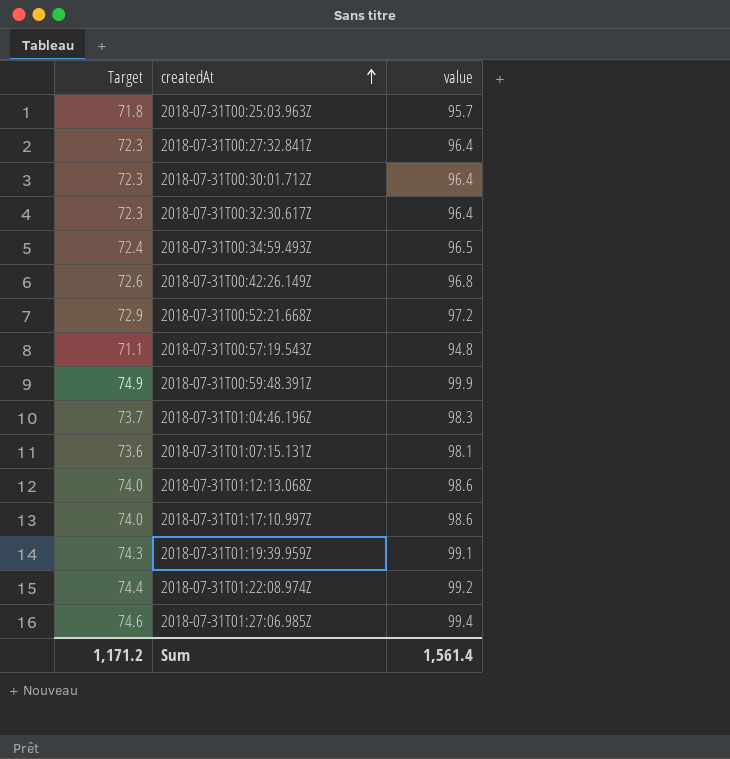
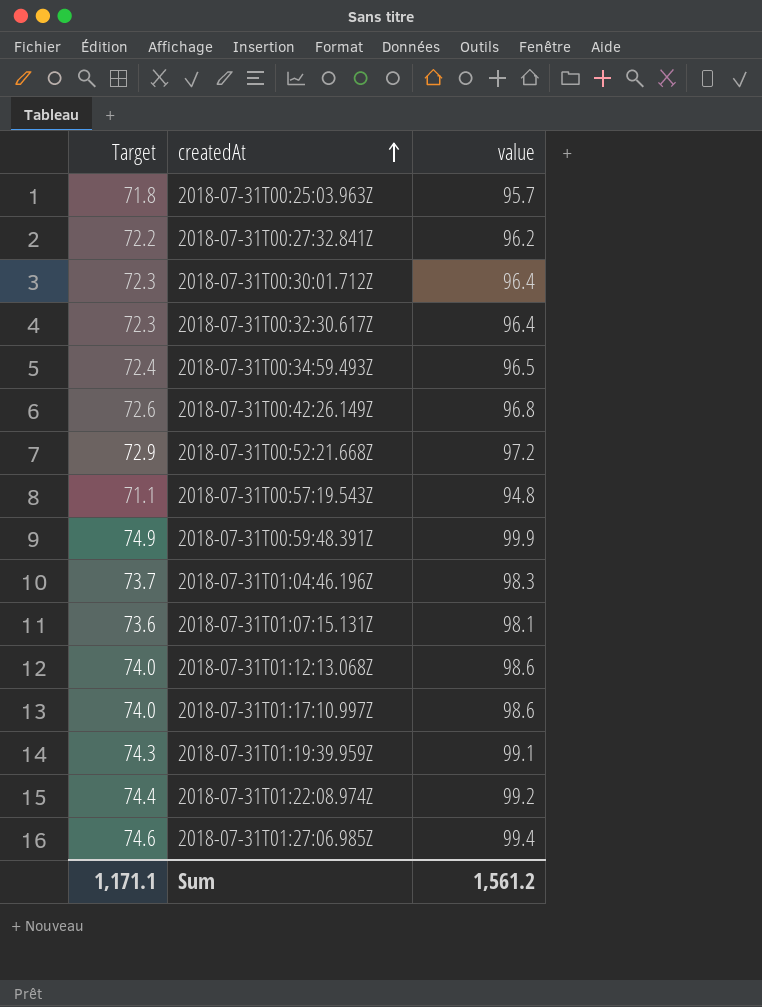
2018-07-31T00:27:32.841Z | Target: 72.3 -> 72.2
2018-07-31T00:27:32.841Z | value: 96.4 -> 96.2
Sum | Target: 1,171.2 -> 1,171.1
Sum | value: 1,561.4 -> 1,561.2

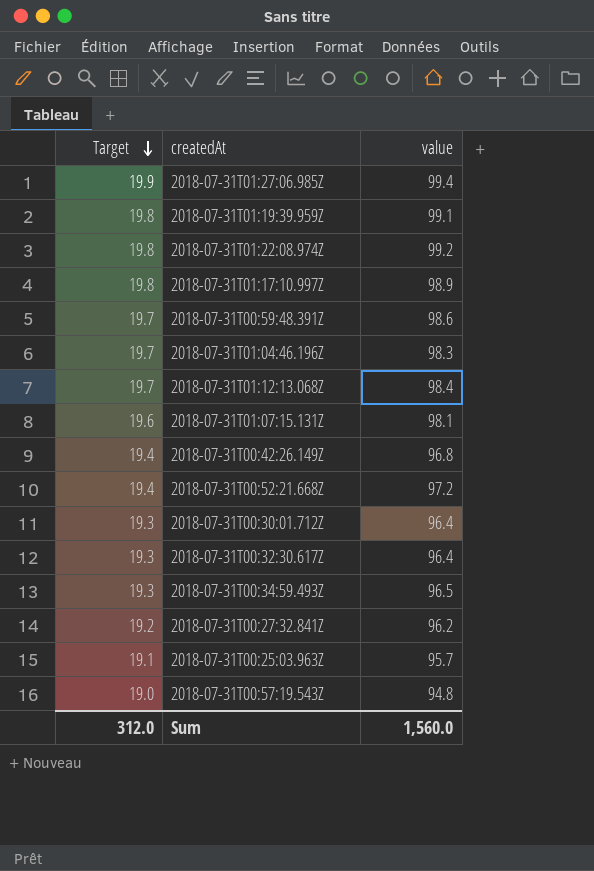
row order: createdAt ascending -> Target descending
column Target | formula: [value] * 0.75 -> [value] * 0.2
2018-07-31T01:17:10.997Z | value: 98.6 -> 98.9
2018-07-31T00:59:48.391Z | value: 99.9 -> 98.6
2018-07-31T01:12:13.068Z | value: 98.6 -> 98.4
Sum | Target: 1,171.1 -> 312.0
Sum | value: 1,561.2 -> 1,560.0

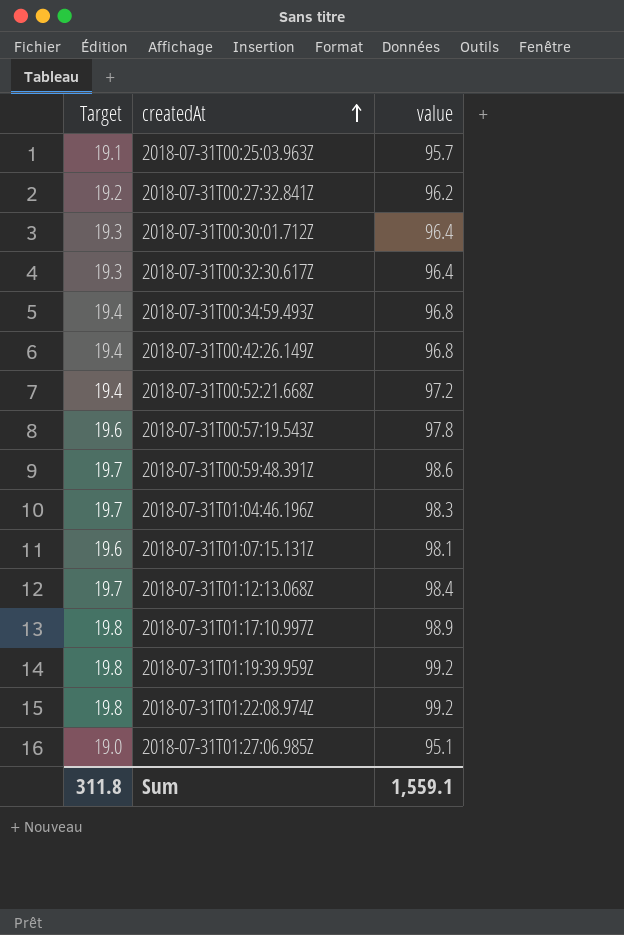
row order: Target descending -> createdAt ascending
2018-07-31T00:34:59.493Z | Target: 19.3 -> 19.4
2018-07-31T00:34:59.493Z | value: 96.5 -> 96.8
2018-07-31T00:57:19.543Z | Target: 19.0 -> 19.6
2018-07-31T00:57:19.543Z | value: 94.8 -> 97.8
2018-07-31T01:19:39.959Z | value: 99.1 -> 99.2
2018-07-31T01:27:06.985Z | Target: 19.9 -> 19.0
2018-07-31T01:27:06.985Z | value: 99.4 -> 95.1
Sum | Target: 312.0 -> 311.8
Sum | value: 1,560.0 -> 1,559.1

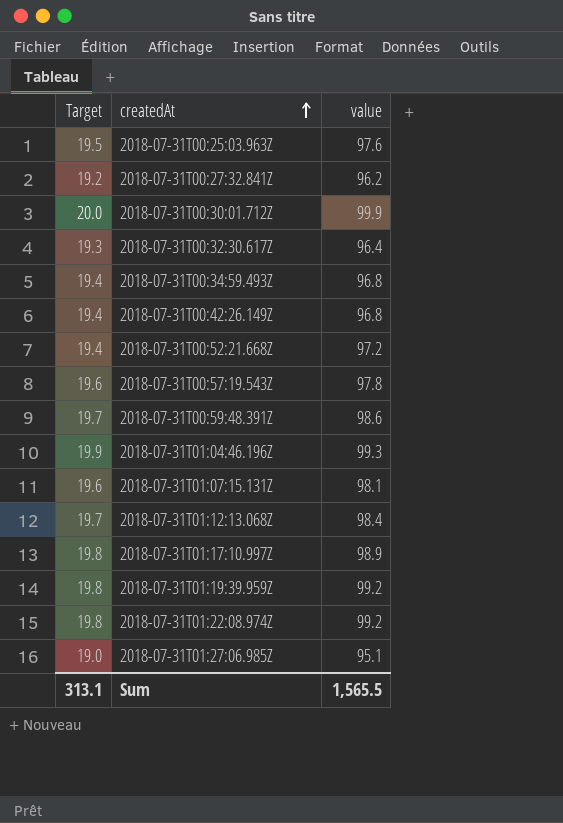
2018-07-31T00:25:03.963Z | Target: 19.1 -> 19.5
2018-07-31T00:25:03.963Z | value: 95.7 -> 97.6
2018-07-31T00:30:01.712Z | Target: 19.3 -> 20.0
2018-07-31T00:30:01.712Z | value: 96.4 -> 99.9
2018-07-31T01:04:46.196Z | Target: 19.7 -> 19.9
2018-07-31T01:04:46.196Z | value: 98.3 -> 99.3
Sum | Target: 311.8 -> 313.1
Sum | value: 1,559.1 -> 1,565.5

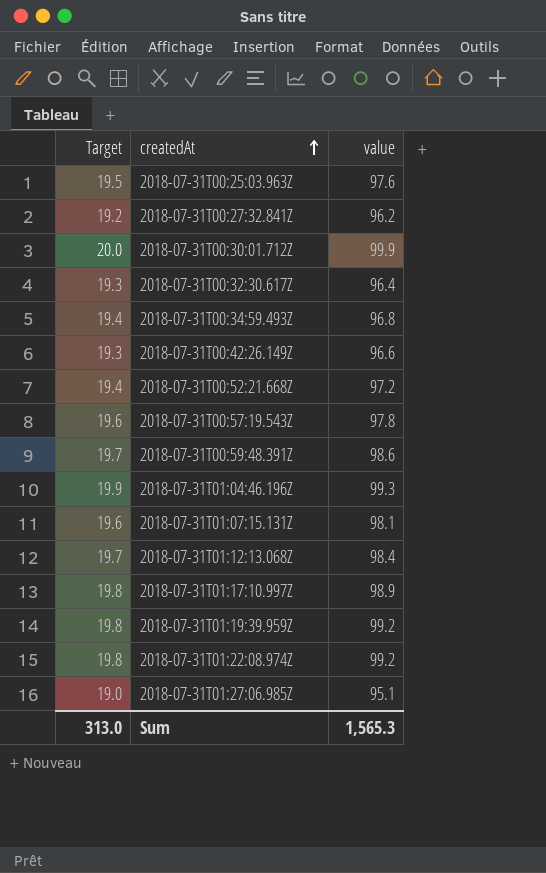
2018-07-31T00:42:26.149Z | Target: 19.4 -> 19.3
2018-07-31T00:42:26.149Z | value: 96.8 -> 96.6
Sum | Target: 313.1 -> 313.0
Sum | value: 1,565.5 -> 1,565.3

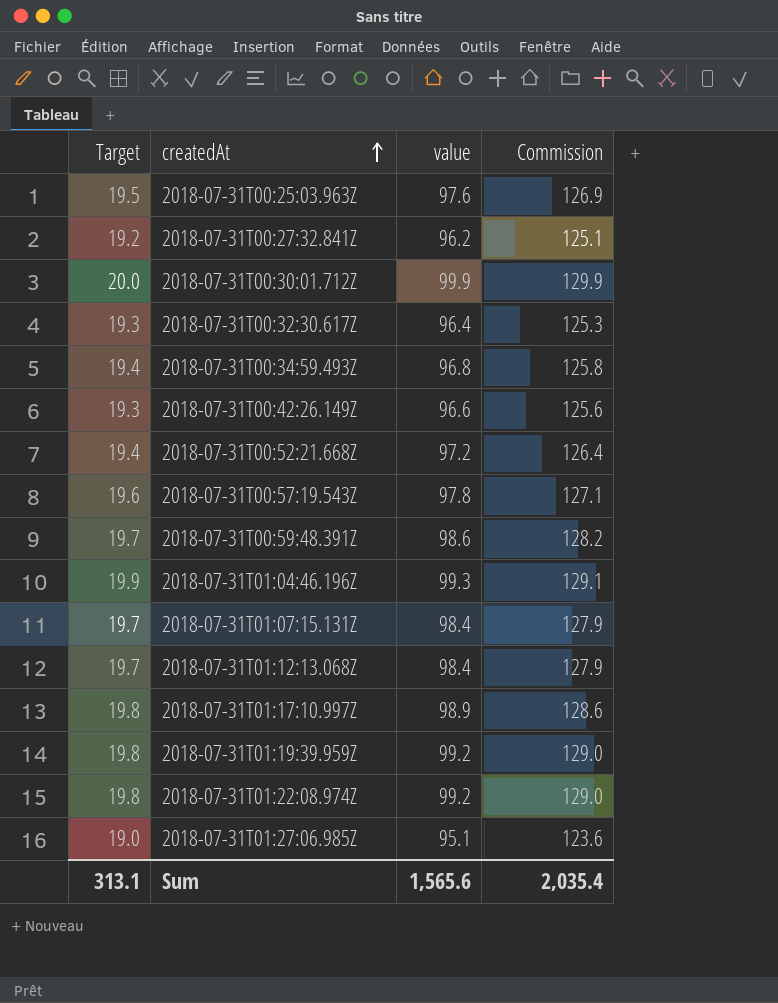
column Commission | formula: none -> [value] * 1.3
2018-07-31T01:07:15.131Z | Target: 19.6 -> 19.7
2018-07-31T01:07:15.131Z | value: 98.1 -> 98.4
Sum | Target: 313.0 -> 313.1
Sum | value: 1,565.3 -> 1,565.6

